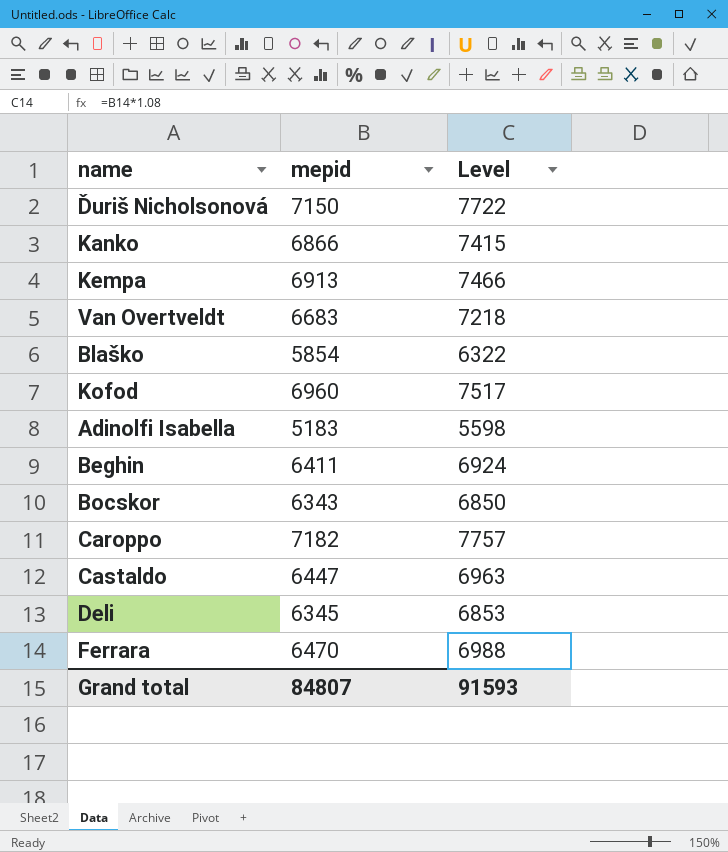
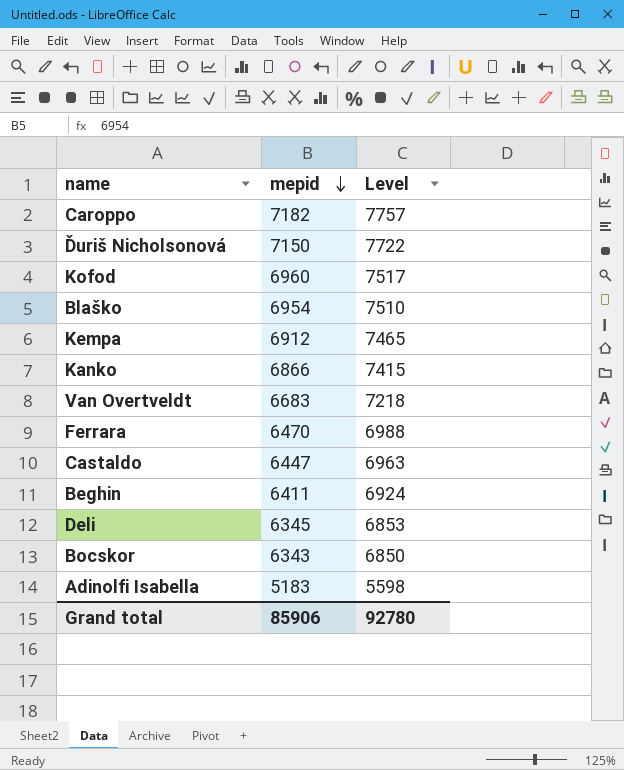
row order: none -> mepid descending
Blaško | mepid: 5854 -> 6954
Blaško | Level: 6322 -> 7510
Kempa | mepid: 6913 -> 6912
Kempa | Level: 7466 -> 7465
Grand total | mepid: 84807 -> 85906
Grand total | Level: 91593 -> 92780

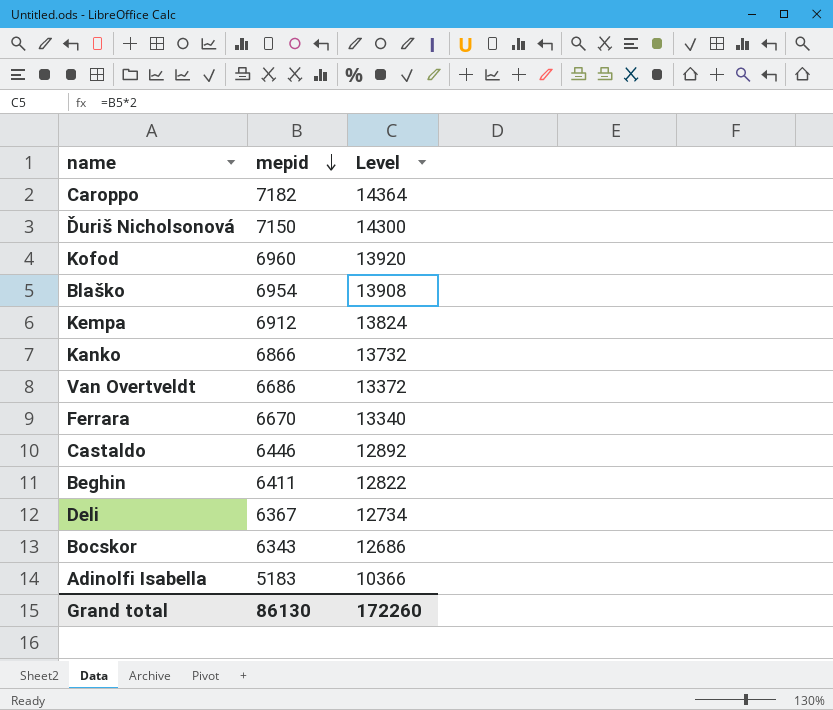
column Level | formula: [mepid] * 1.08 -> [mepid] * 2
Van Overtveldt | mepid: 6683 -> 6686
Ferrara | mepid: 6470 -> 6670
Castaldo | mepid: 6447 -> 6446
Deli | mepid: 6345 -> 6367
Grand total | mepid: 85906 -> 86130
Grand total | Level: 92780 -> 172260

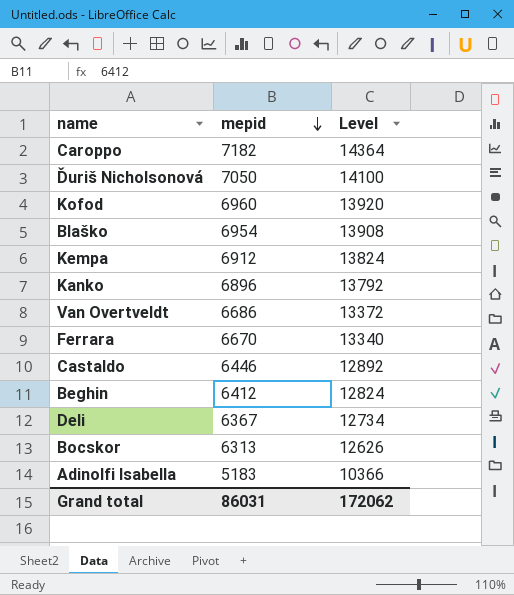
Ďuriš Nicholsonová | mepid: 7150 -> 7050
Ďuriš Nicholsonová | Level: 14300 -> 14100
Kanko | mepid: 6866 -> 6896
Kanko | Level: 13732 -> 13792
Beghin | mepid: 6411 -> 6412
Beghin | Level: 12822 -> 12824
Bocskor | mepid: 6343 -> 6313
Bocskor | Level: 12686 -> 12626
Grand total | mepid: 86130 -> 86031
Grand total | Level: 172260 -> 172062

